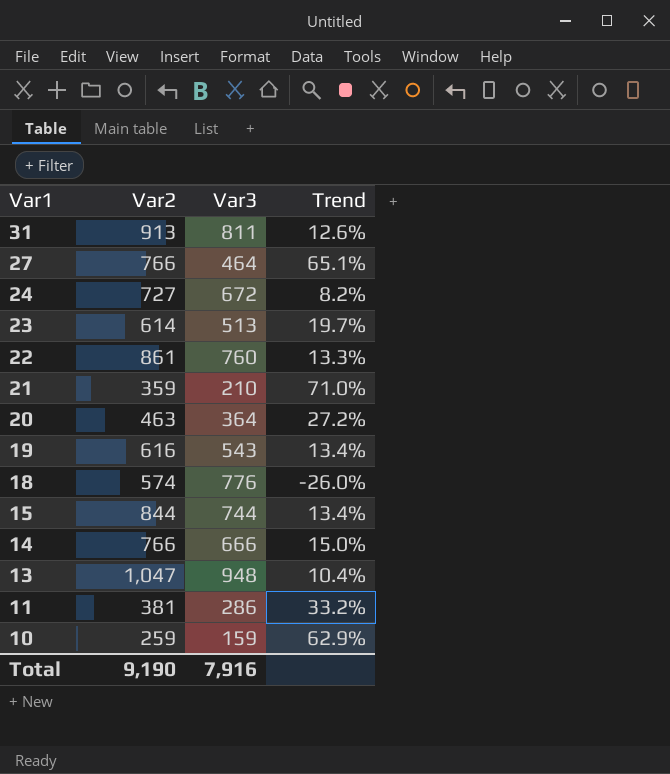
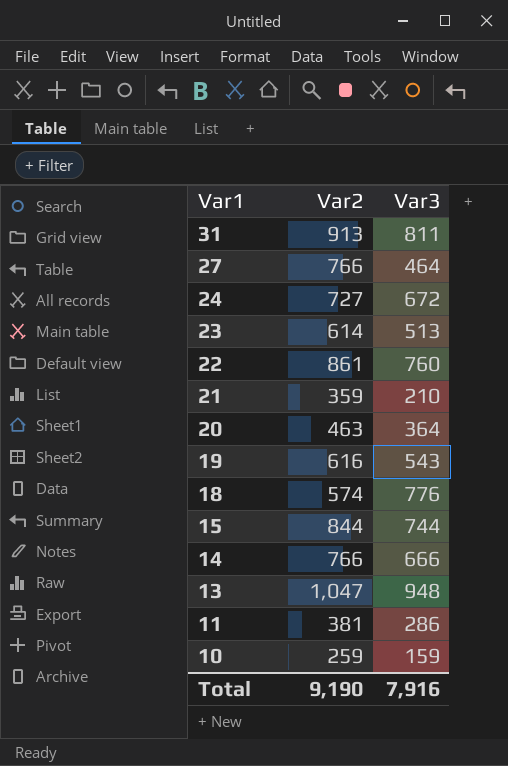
column Trend | formula: ([Var2] - [Var3]) / [Var3] -> none

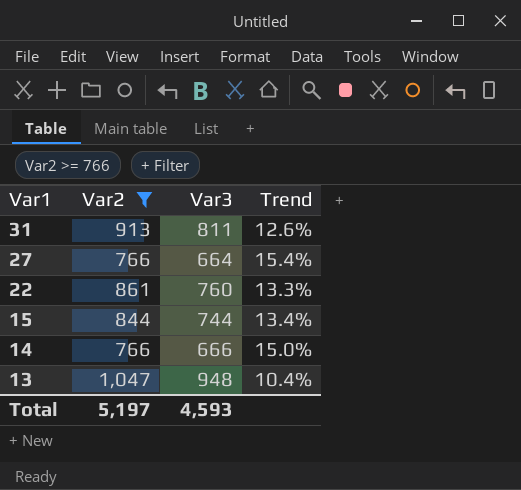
filter: none -> Var2 >= 766
column Trend | formula: none -> ([Var2] - [Var3]) / [Var3]
27 | Var3: 464 -> 664
Total | Var2: 9,190 -> 5,197
Total | Var3: 7,916 -> 4,593

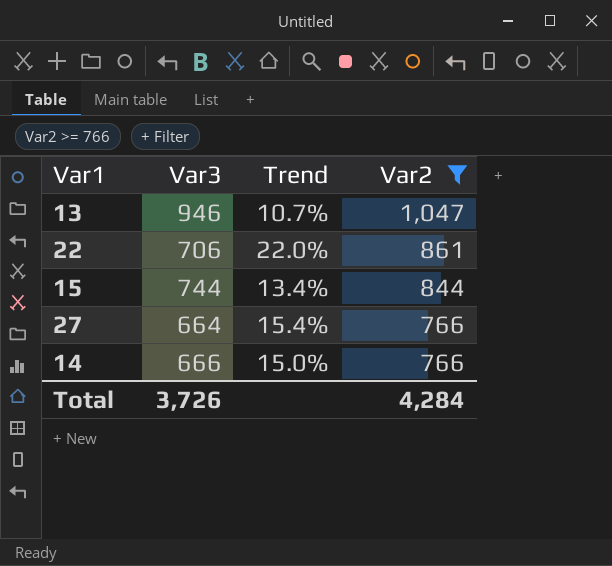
row order: Var1 descending -> Var2 descending
column Var2 | position: 2 -> 4
row 31: 913 | 811 | 12.6% -> none
13 | Var3: 948 -> 946
13 | Trend: 10.4% -> 10.7%
22 | Var3: 760 -> 706
22 | Trend: 13.3% -> 22.0%
Total | Var3: 4,593 -> 3,726
Total | Var2: 5,197 -> 4,284

